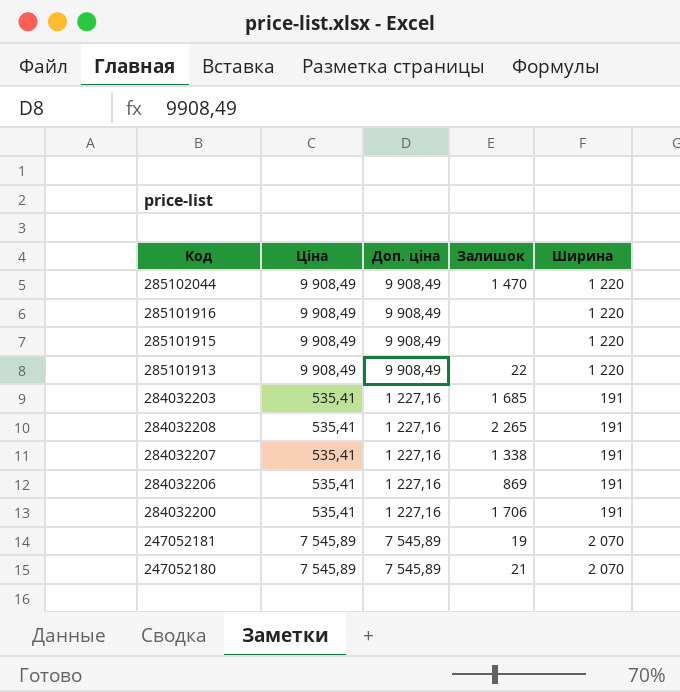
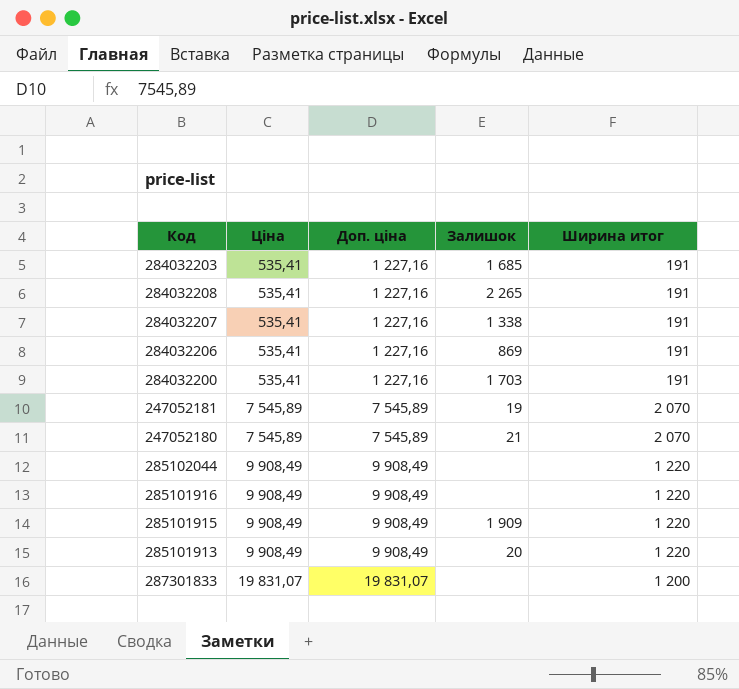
row order: none -> Ціна ascending
column name: Ширина -> Ширина итог
284032200 | Залишок: 1 706 -> 1 703
285102044 | Залишок: 1 470 -> none
285101915 | Залишок: none -> 1 909
285101913 | Залишок: 22 -> 20
row 287301833: none -> 19 831,07 | 19 831,07 | none | 1 200

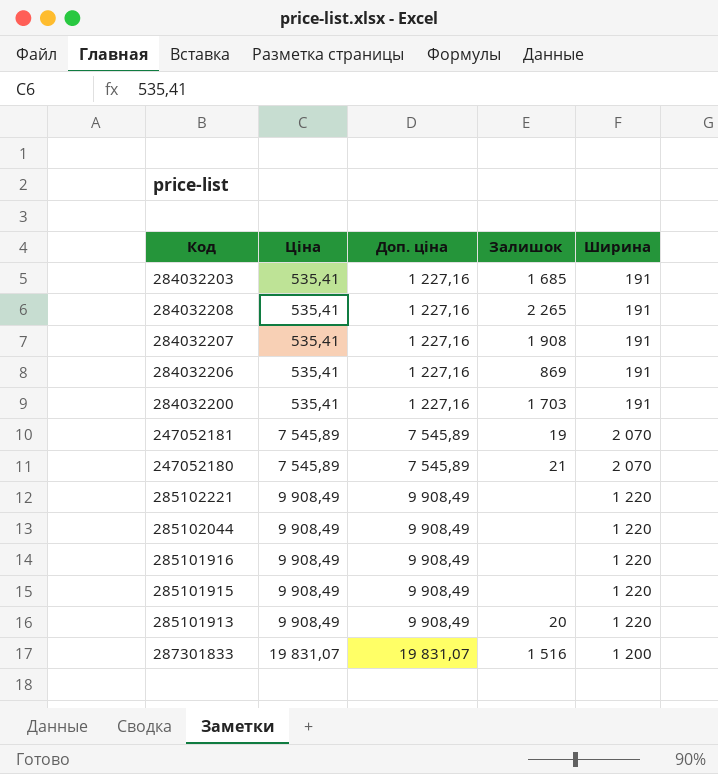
column name: Ширина итог -> Ширина
284032207 | Залишок: 1 338 -> 1 908
row 285102221: none -> 9 908,49 | 9 908,49 | none | 1 220
285101915 | Залишок: 1 909 -> none
287301833 | Залишок: none -> 1 516

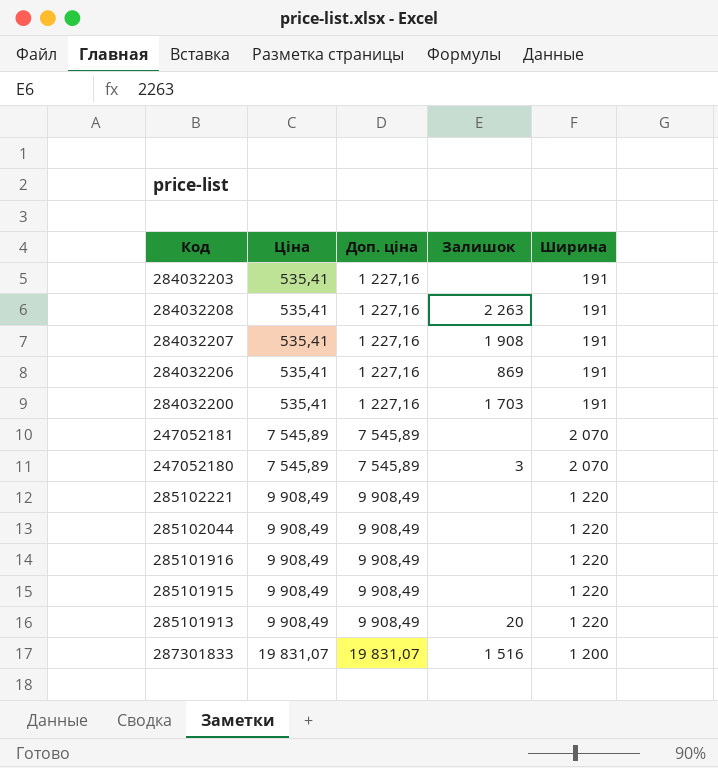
284032203 | Залишок: 1 685 -> none
284032208 | Залишок: 2 265 -> 2 263
247052181 | Залишок: 19 -> none
247052180 | Залишок: 21 -> 3

